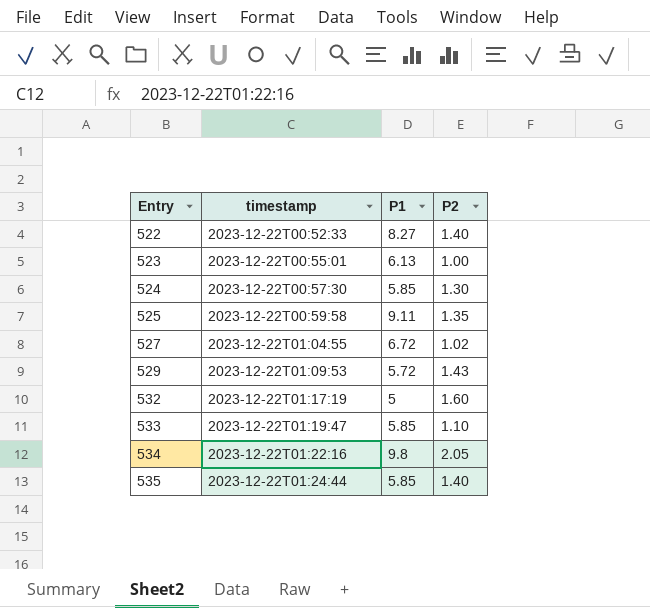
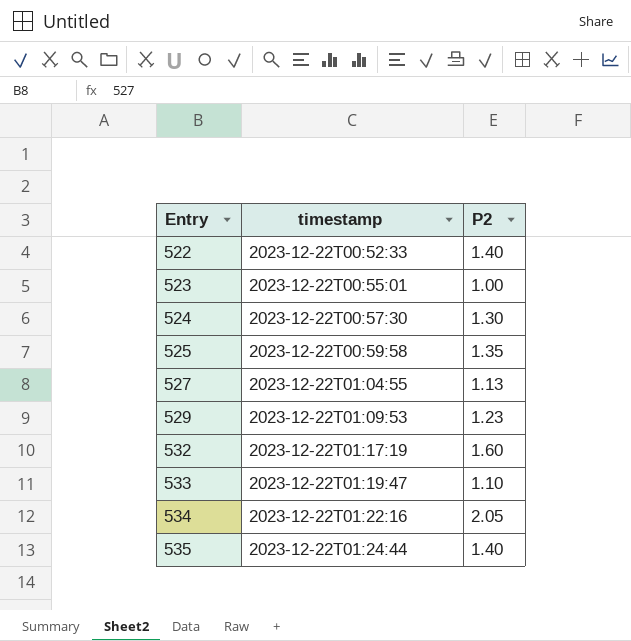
column P1 | position: 3 -> none
527 | P2: 1.02 -> 1.13
529 | P2: 1.43 -> 1.23

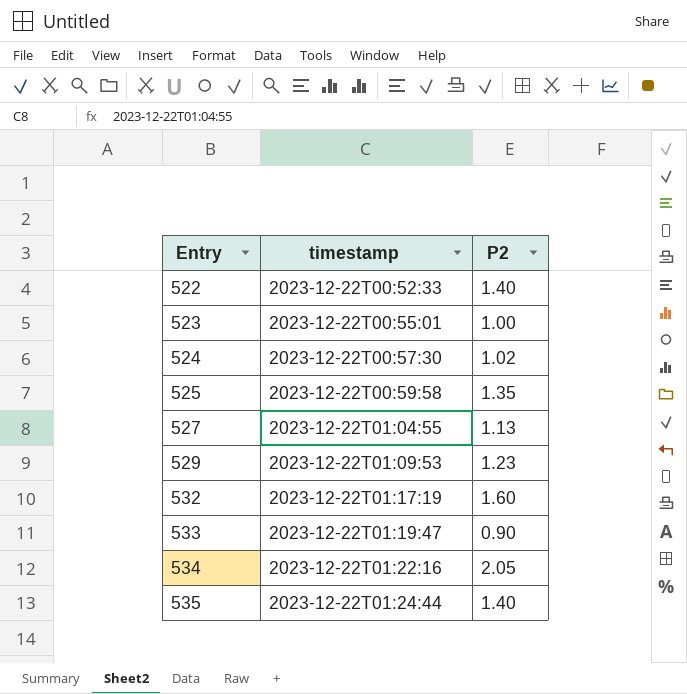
524 | P2: 1.30 -> 1.02
533 | P2: 1.10 -> 0.90

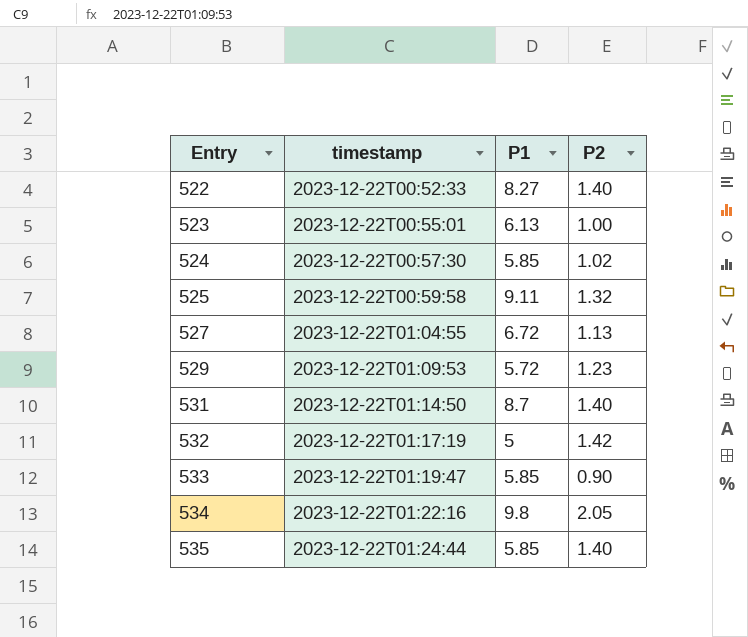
column P1 | position: none -> 3
525 | P2: 1.35 -> 1.32
row 531: none -> 2023-12-22T01:14:50 | 8.7 | 1.40
532 | P2: 1.60 -> 1.42

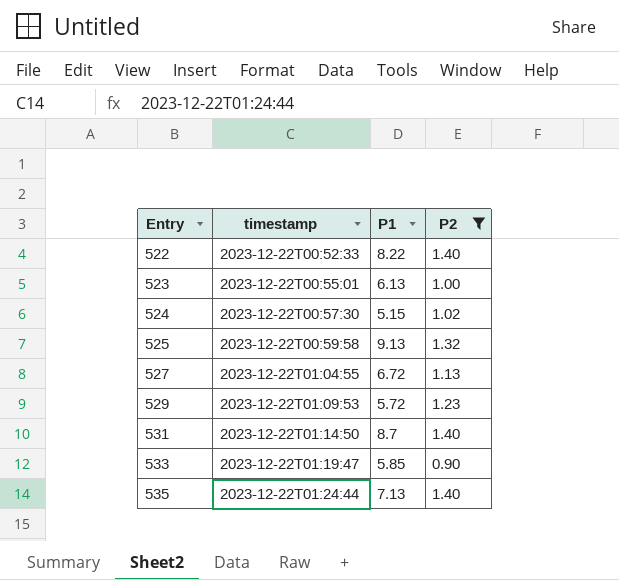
filter: none -> P2 <= 1.40
522 | P1: 8.27 -> 8.22
524 | P1: 5.85 -> 5.15
525 | P1: 9.11 -> 9.13
535 | P1: 5.85 -> 7.13

